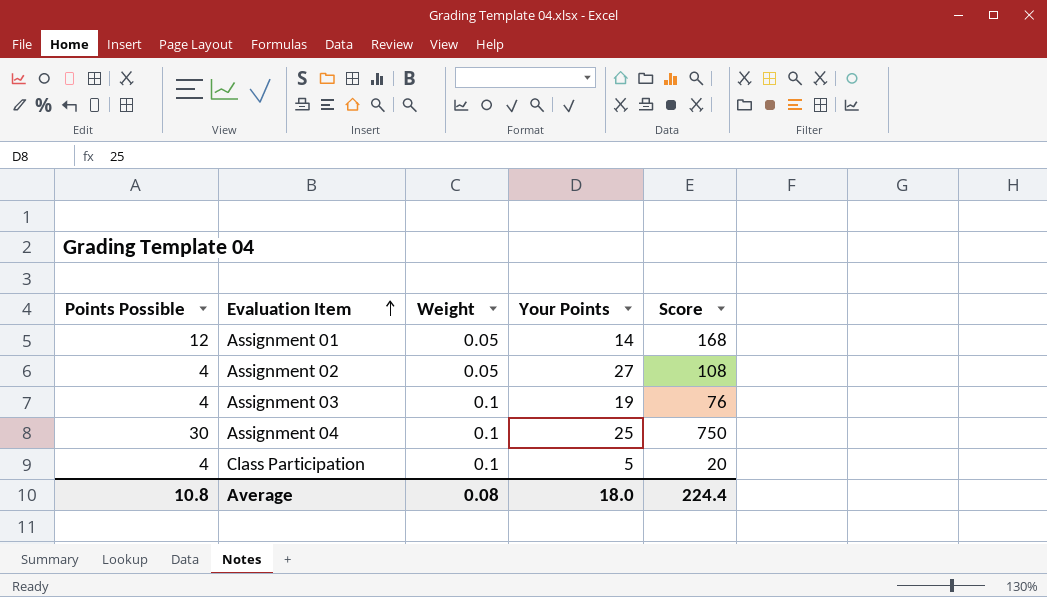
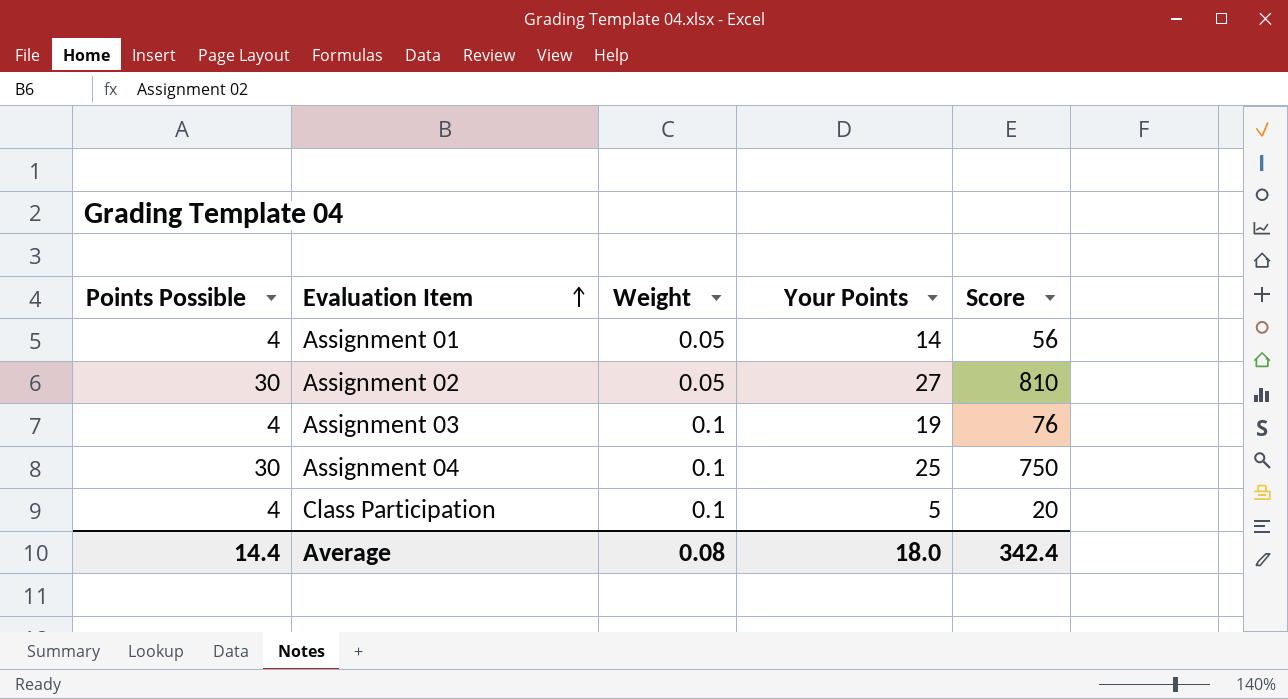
Assignment 01 | Points Possible: 12 -> 4
Assignment 01 | Score: 168 -> 56
Assignment 02 | Points Possible: 4 -> 30
Assignment 02 | Score: 108 -> 810
Average | Points Possible: 10.8 -> 14.4
Average | Score: 224.4 -> 342.4

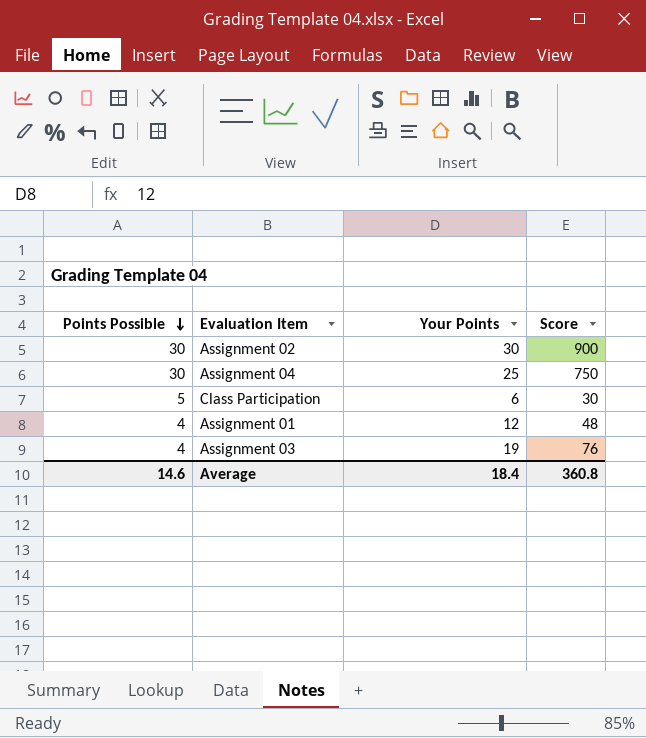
row order: Evaluation Item ascending -> Points Possible descending
column Weight | position: 3 -> none
Assignment 02 | Your Points: 27 -> 30
Assignment 02 | Score: 810 -> 900
Class Participation | Points Possible: 4 -> 5
Class Participation | Your Points: 5 -> 6
Class Participation | Score: 20 -> 30
Assignment 01 | Your Points: 14 -> 12
Assignment 01 | Score: 56 -> 48
Average | Points Possible: 14.4 -> 14.6
Average | Your Points: 18.0 -> 18.4
Average | Score: 342.4 -> 360.8

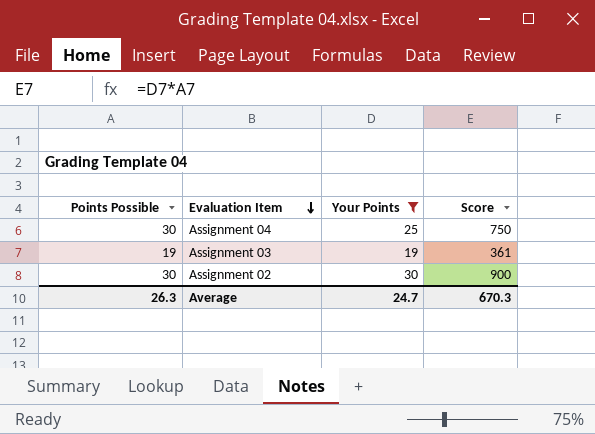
filter: none -> Your Points >= 19
row order: Points Possible descending -> Evaluation Item descending
Assignment 03 | Points Possible: 4 -> 19
Assignment 03 | Score: 76 -> 361
Average | Points Possible: 14.6 -> 26.3
Average | Your Points: 18.4 -> 24.7
Average | Score: 360.8 -> 670.3

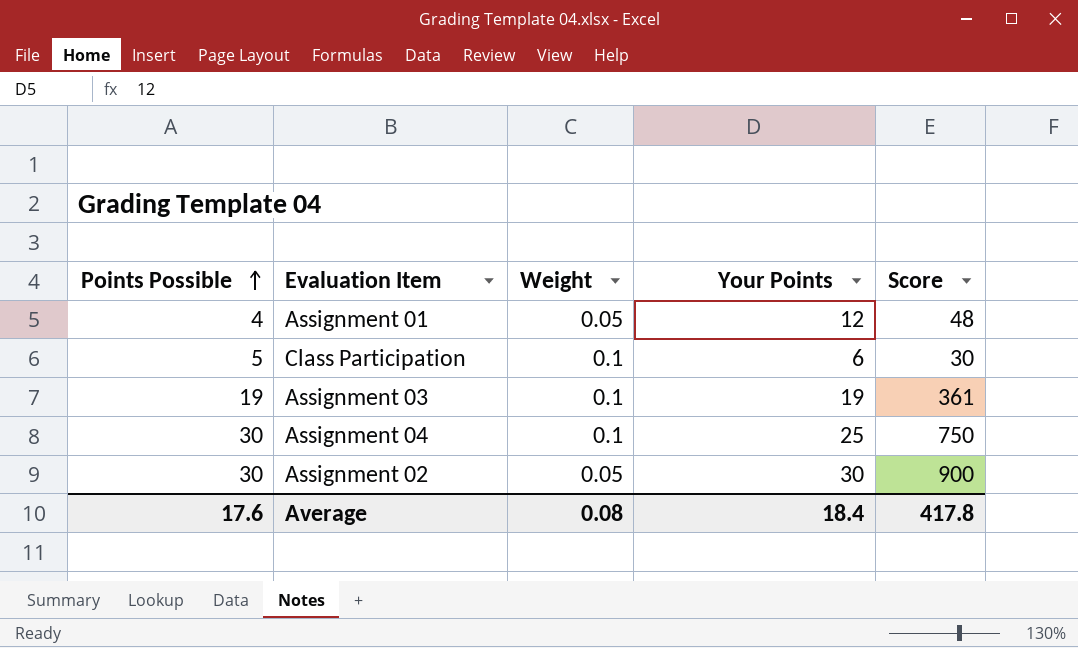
filter: Your Points >= 19 -> none
row order: Evaluation Item descending -> Points Possible ascending
column Weight | position: none -> 3
Average | Points Possible: 26.3 -> 17.6
Average | Your Points: 24.7 -> 18.4
Average | Score: 670.3 -> 417.8

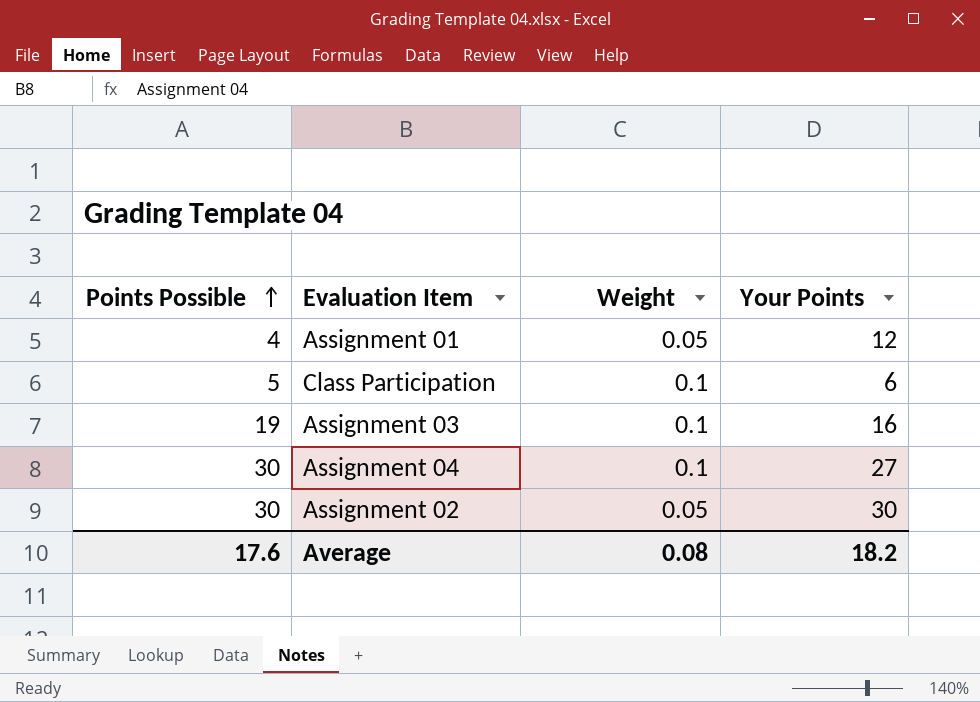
column Score | formula: [Points Possible] * [Your Points] -> none
Assignment 03 | Your Points: 19 -> 16
Assignment 04 | Your Points: 25 -> 27
Average | Your Points: 18.4 -> 18.2

